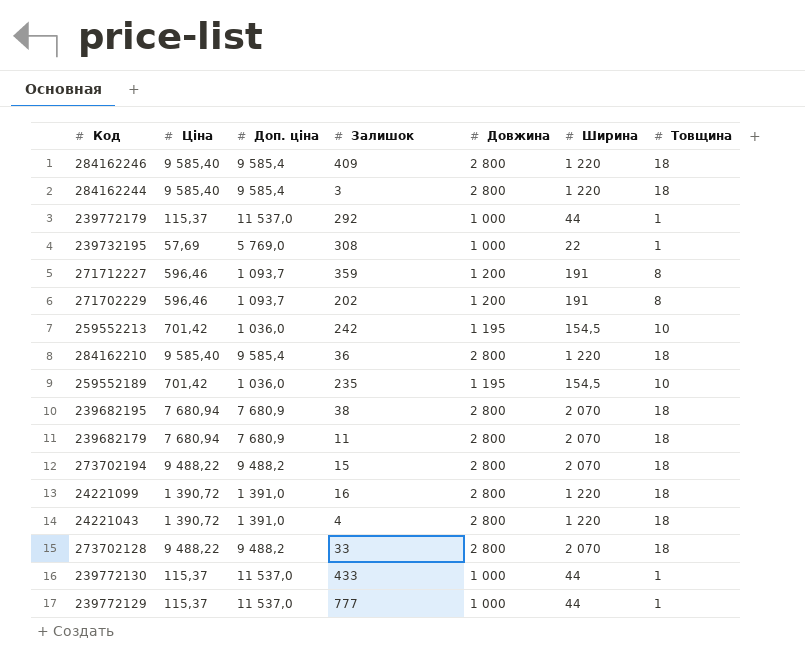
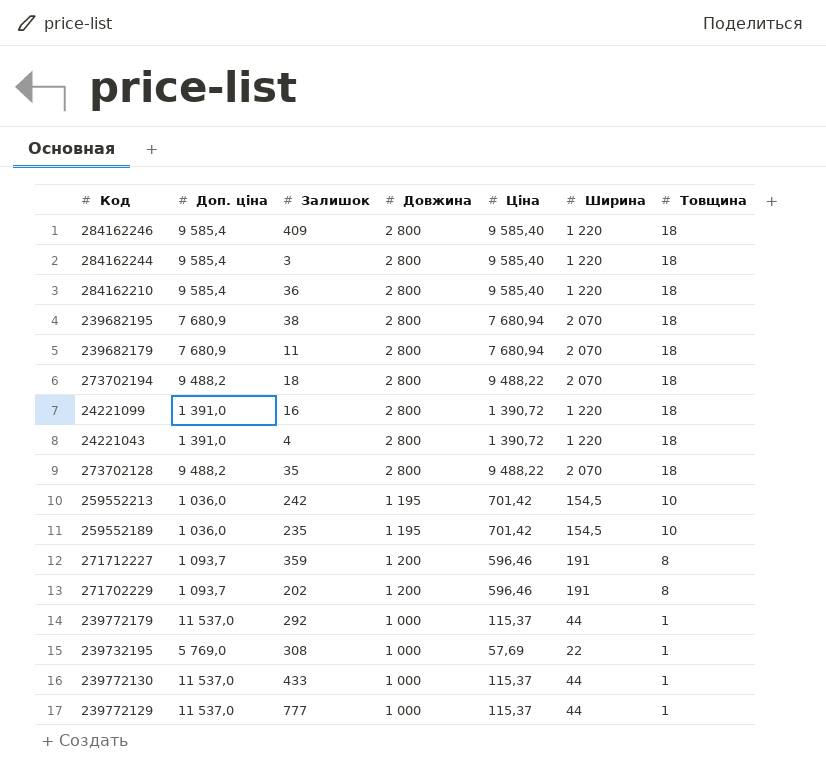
row order: none -> Товщина descending
column Ціна | position: 2 -> 5
273702194 | Залишок: 15 -> 18
273702128 | Залишок: 33 -> 35

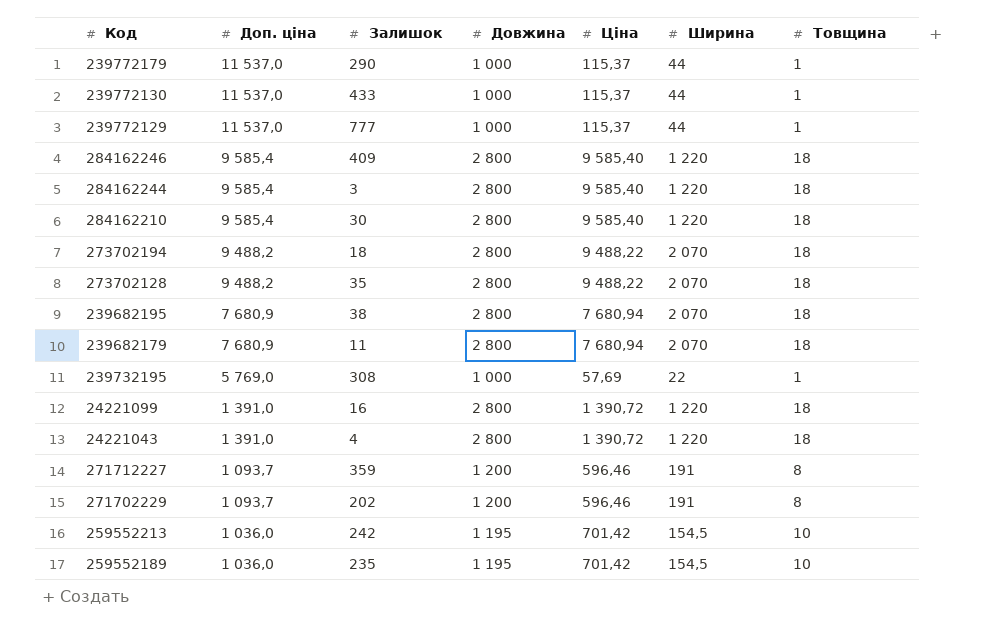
row order: Товщина descending -> Доп. ціна descending
239772179 | Залишок: 292 -> 290
284162210 | Залишок: 36 -> 30

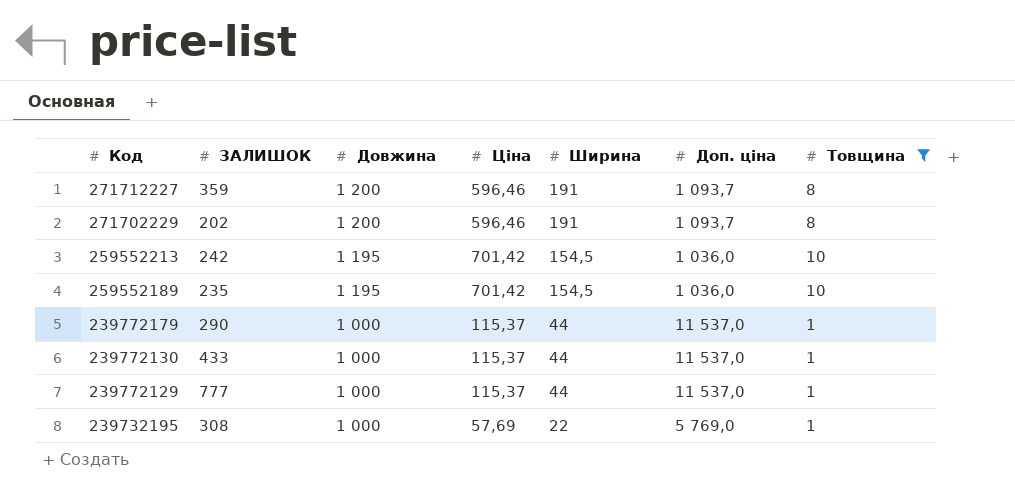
filter: none -> Товщина != 18
row order: Доп. ціна descending -> Код descending
column name: Залишок -> ЗАЛИШОК
column Доп. ціна | position: 2 -> 6

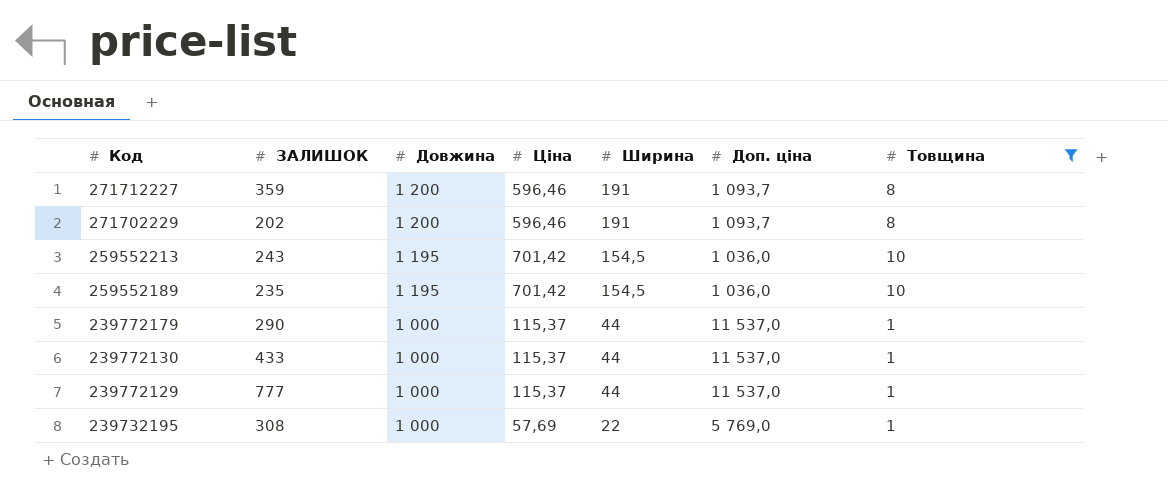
259552213 | ЗАЛИШОК: 242 -> 243

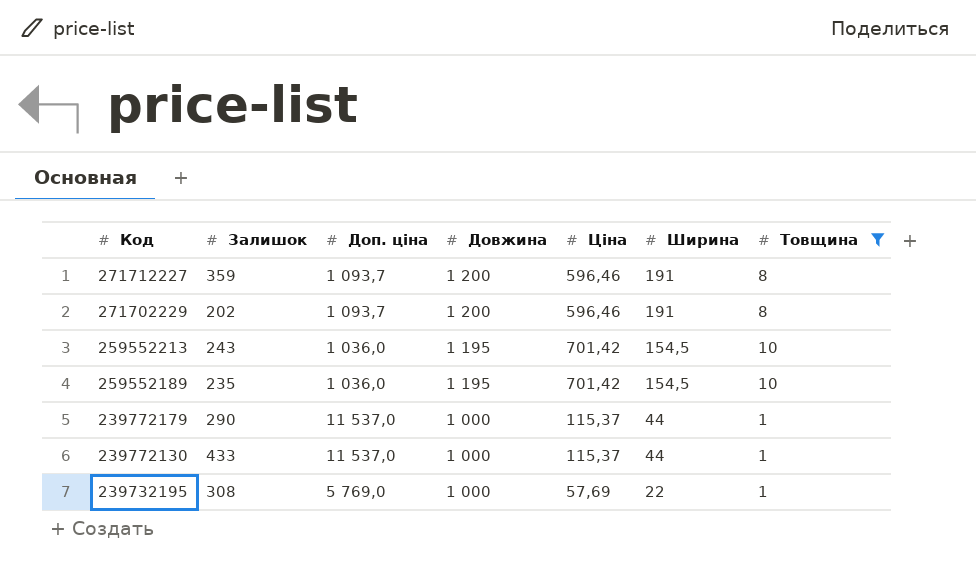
column name: ЗАЛИШОК -> Залишок
column Доп. ціна | position: 6 -> 3
row 239772129: 777 | 1 000 | 115,37 | 44 | 11 537,0 | 1 -> none

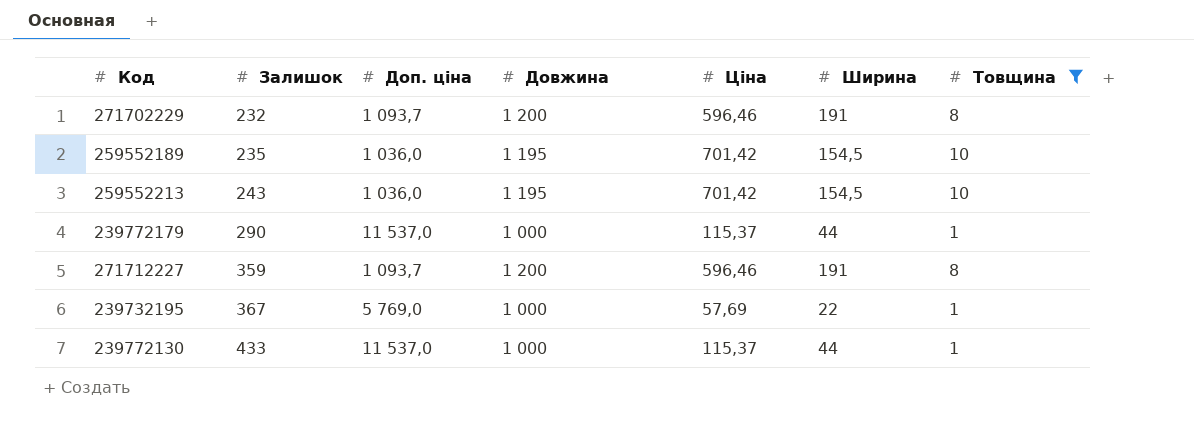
row order: Код descending -> Залишок ascending
271702229 | Залишок: 202 -> 232
239732195 | Залишок: 308 -> 367

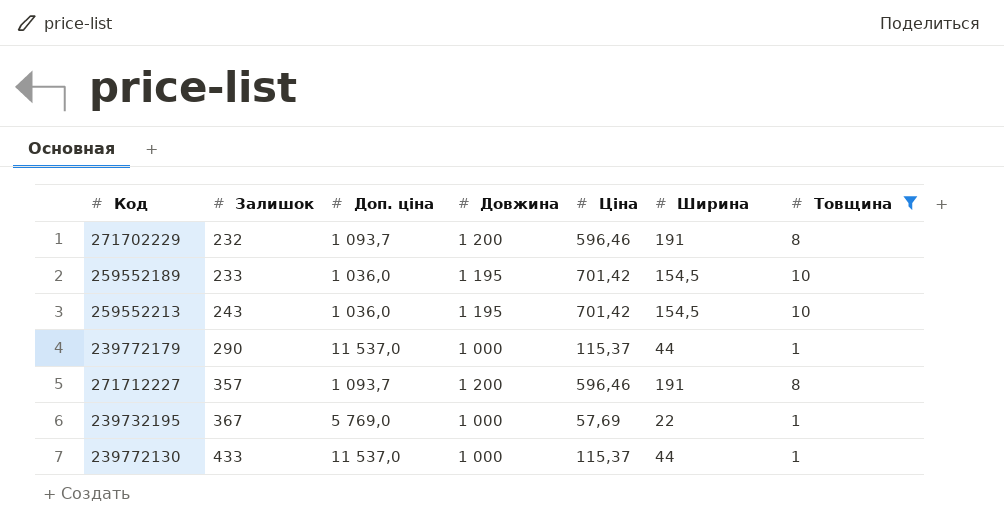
259552189 | Залишок: 235 -> 233
271712227 | Залишок: 359 -> 357

